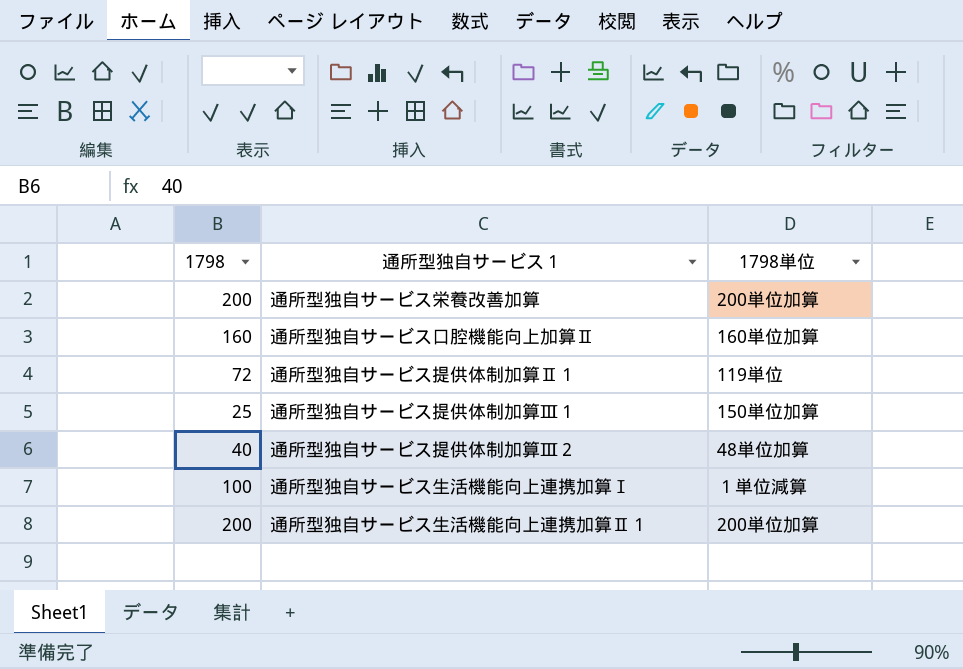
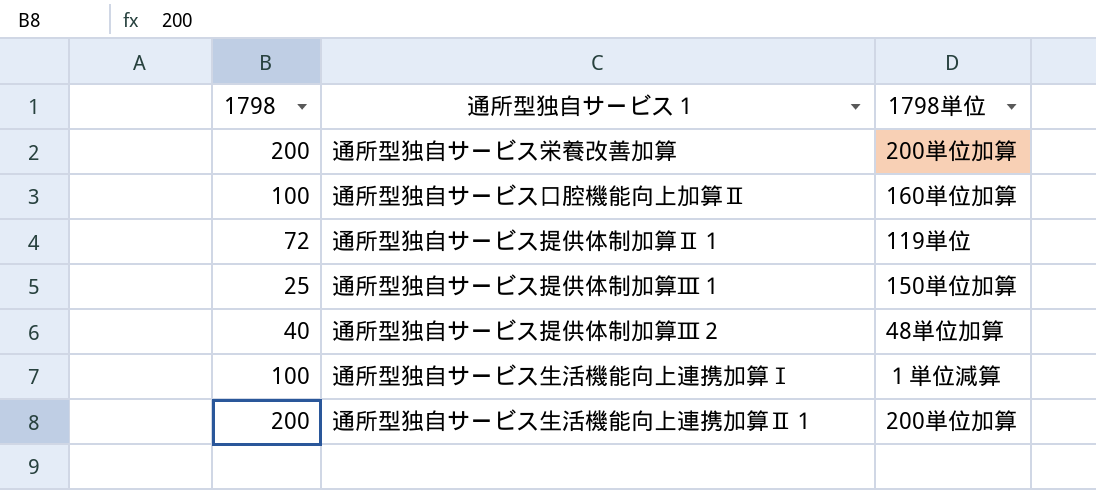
通所型独自サービス口腔機能向上加算Ⅱ | 1798: 160 -> 100

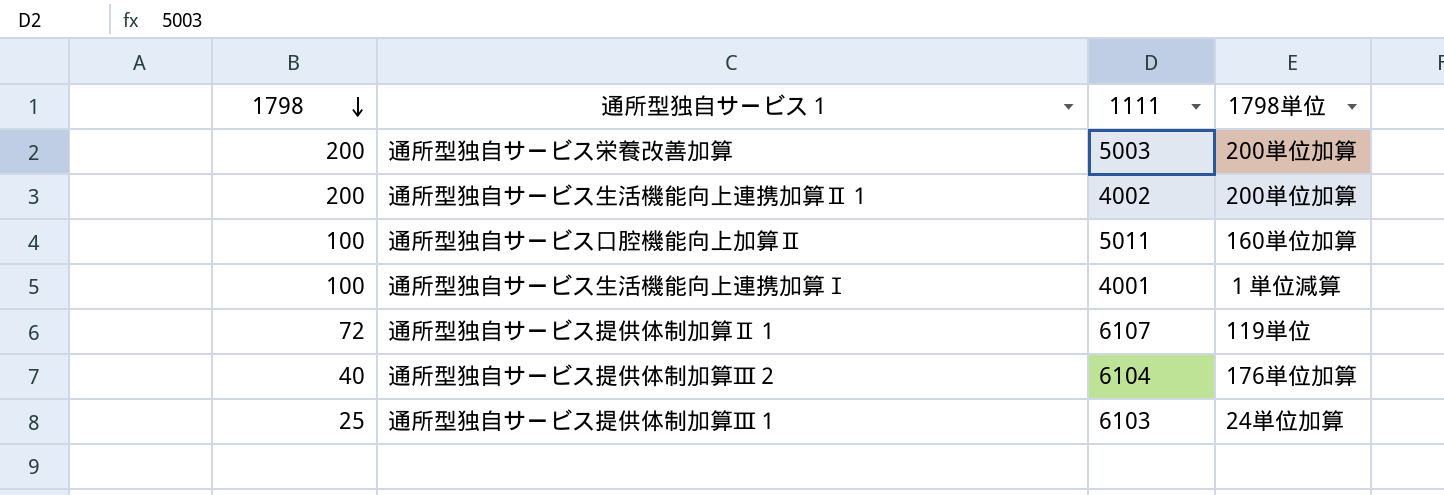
row order: none -> 1798 descending
column 1111 | position: none -> 3
通所型独自サービス提供体制加算Ⅲ２ | 1798単位: 48単位加算 -> 176単位加算
通所型独自サービス提供体制加算Ⅲ１ | 1798単位: 150単位加算 -> 24単位加算

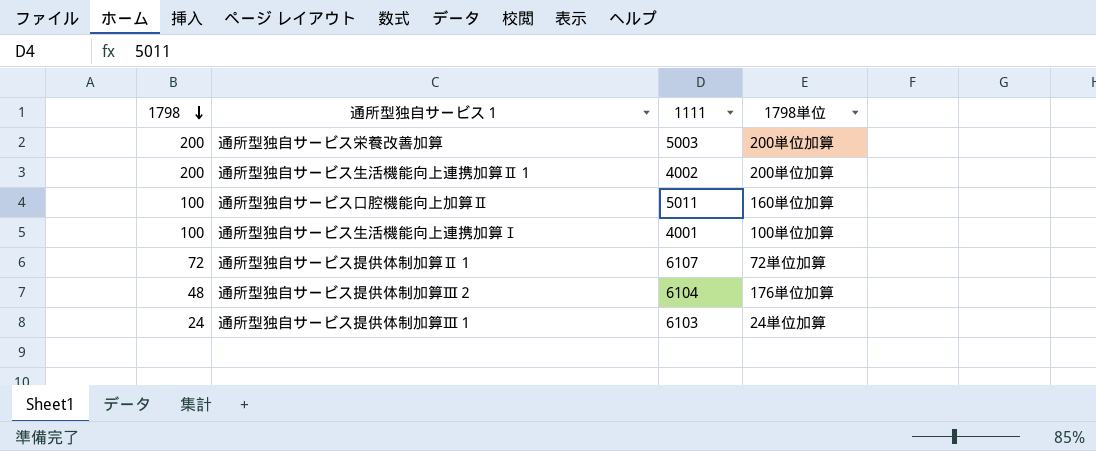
通所型独自サービス生活機能向上連携加算Ⅰ | 1798単位: １単位減算 -> 100単位加算
通所型独自サービス提供体制加算Ⅱ１ | 1798単位: 119単位 -> 72単位加算
通所型独自サービス提供体制加算Ⅲ２ | 1798: 40 -> 48
通所型独自サービス提供体制加算Ⅲ１ | 1798: 25 -> 24

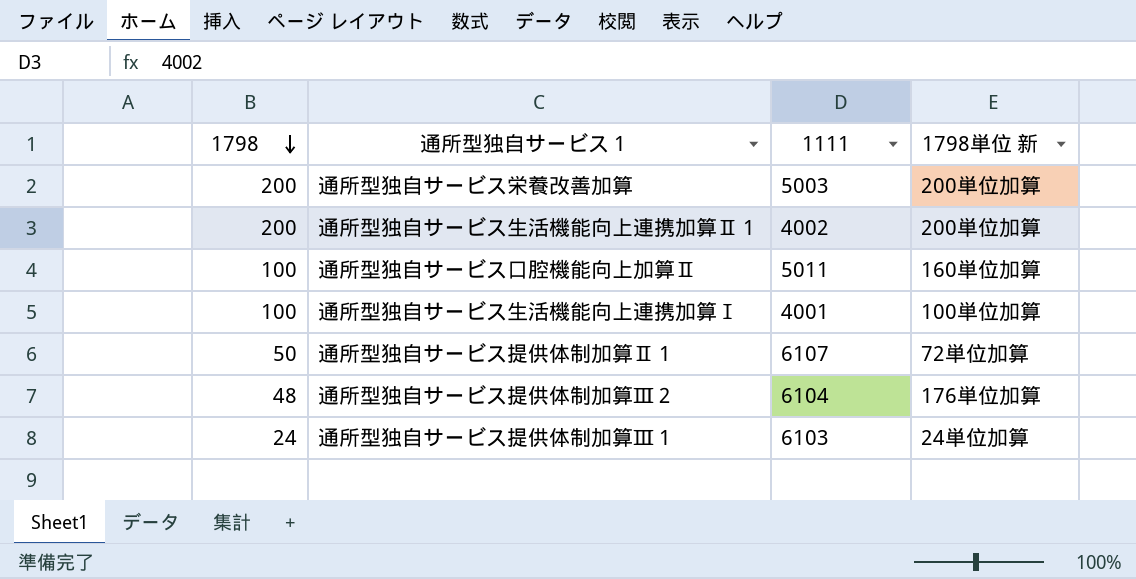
column name: 1798単位 -> 1798単位 新
通所型独自サービス提供体制加算Ⅱ１ | 1798: 72 -> 50

